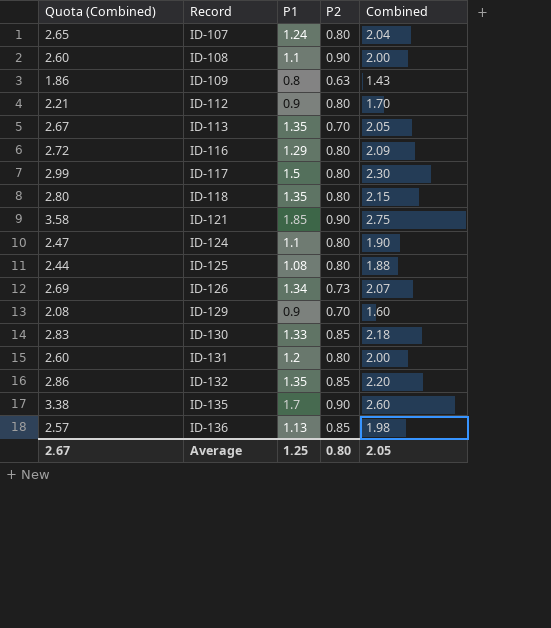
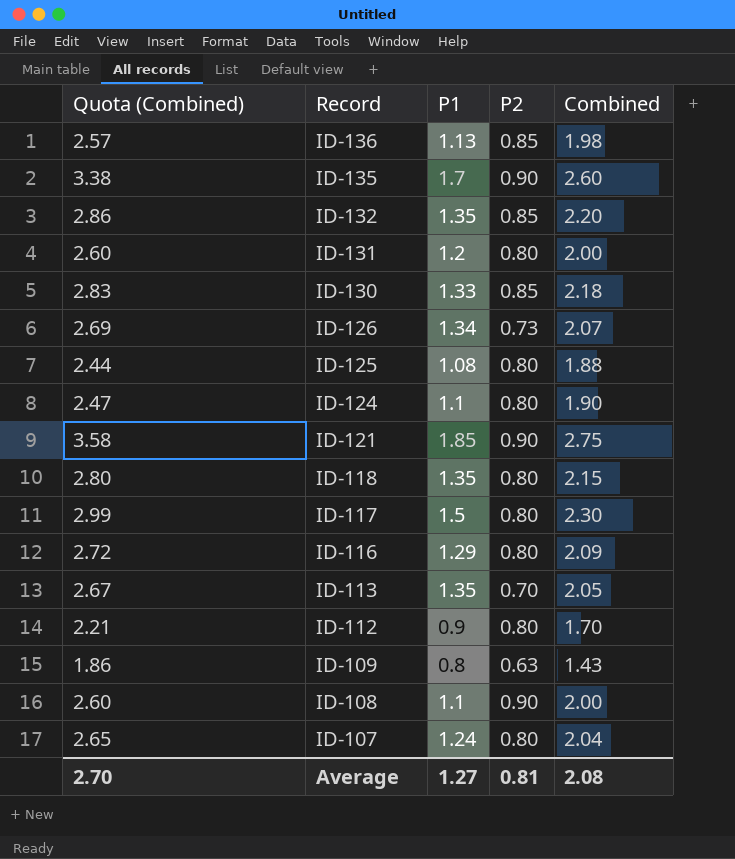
row order: Record ascending -> Record descending
row ID-129: 2.08 | 0.9 | 0.70 | 1.60 -> none
Average | Quota (Combined): 2.67 -> 2.70
Average | P1: 1.25 -> 1.27
Average | P2: 0.80 -> 0.81
Average | Combined: 2.05 -> 2.08

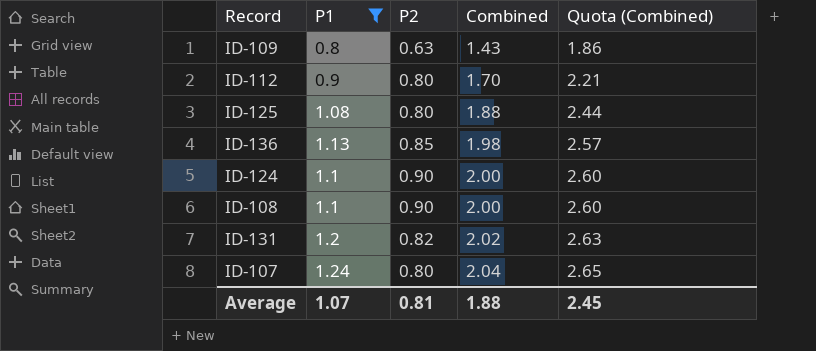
filter: none -> P1 <= 1.24
row order: Record descending -> Combined ascending
column Quota (Combined) | position: 1 -> 5
ID-124 | P2: 0.80 -> 0.90
ID-124 | Combined: 1.90 -> 2.00
ID-124 | Quota (Combined): 2.47 -> 2.60
ID-131 | P2: 0.80 -> 0.82
ID-131 | Combined: 2.00 -> 2.02
ID-131 | Quota (Combined): 2.60 -> 2.63
Average | P1: 1.27 -> 1.07
Average | Combined: 2.08 -> 1.88
Average | Quota (Combined): 2.70 -> 2.45

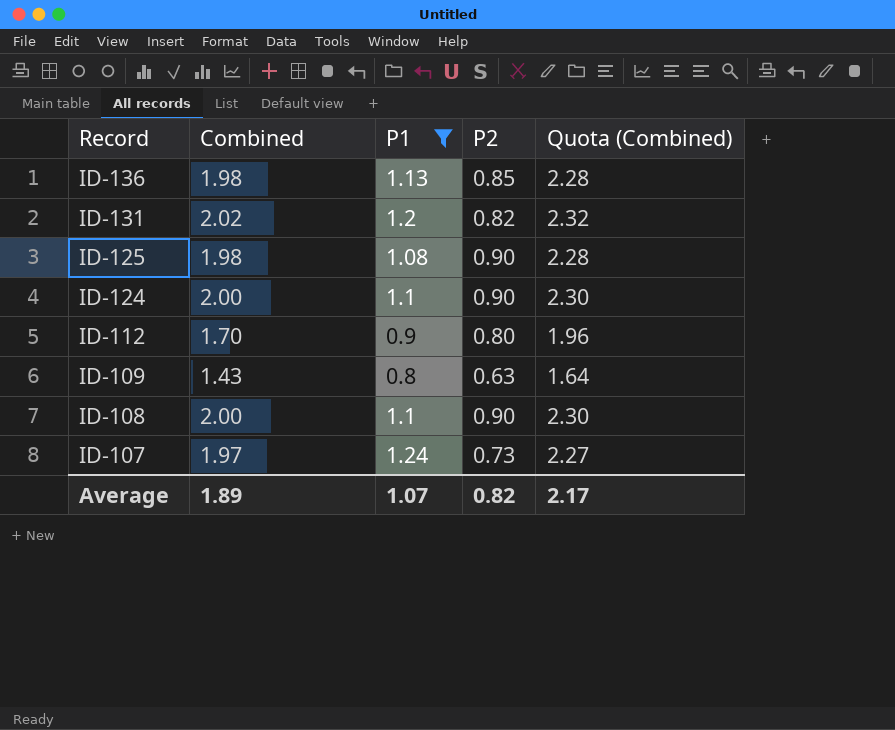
row order: Combined ascending -> Record descending
column Combined | position: 4 -> 2
column Quota (Combined) | formula: [Combined] * 1.3 -> [Combined] * 1.15
ID-125 | Combined: 1.88 -> 1.98
ID-125 | P2: 0.80 -> 0.90
ID-107 | Combined: 2.04 -> 1.97
ID-107 | P2: 0.80 -> 0.73
Average | Combined: 1.88 -> 1.89
Average | P2: 0.81 -> 0.82
Average | Quota (Combined): 2.45 -> 2.17

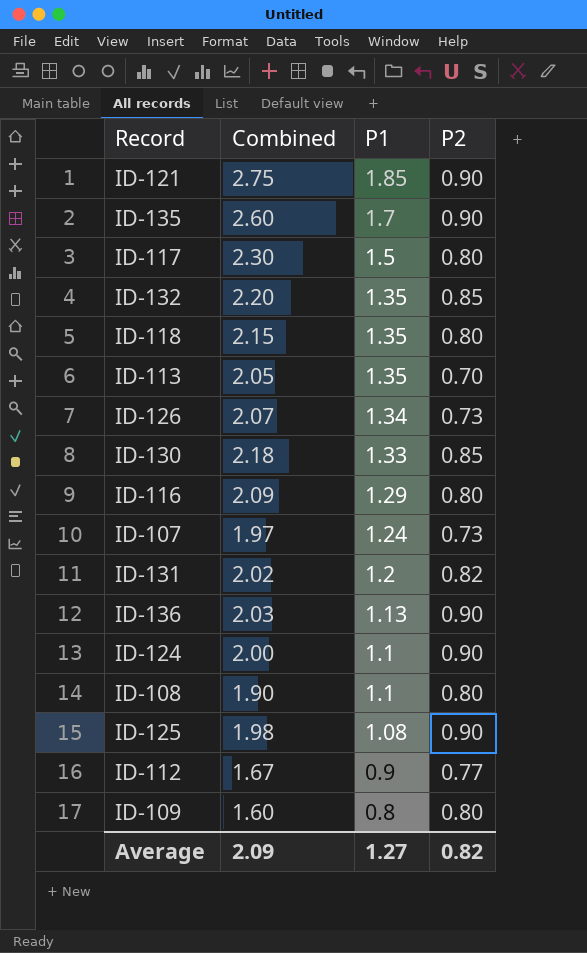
filter: P1 <= 1.24 -> none
row order: Record descending -> P1 descending
column Quota (Combined) | formula: [Combined] * 1.15 -> none
ID-136 | Combined: 1.98 -> 2.03
ID-136 | P2: 0.85 -> 0.90
ID-108 | Combined: 2.00 -> 1.90
ID-108 | P2: 0.90 -> 0.80
ID-112 | Combined: 1.70 -> 1.67
ID-112 | P2: 0.80 -> 0.77
ID-109 | Combined: 1.43 -> 1.60
ID-109 | P2: 0.63 -> 0.80
Average | Combined: 1.89 -> 2.09
Average | P1: 1.07 -> 1.27

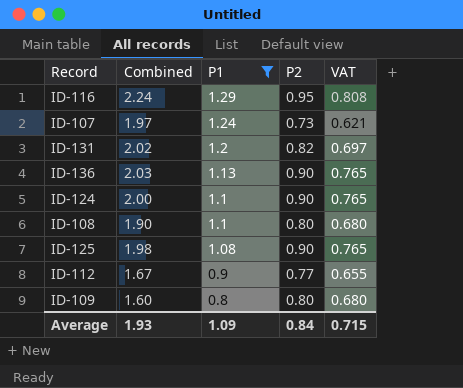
filter: none -> P1 <= 1.29
column VAT | formula: none -> [P2] * 0.85
ID-116 | Combined: 2.09 -> 2.24
ID-116 | P2: 0.80 -> 0.95
Average | Combined: 2.09 -> 1.93
Average | P1: 1.27 -> 1.09
Average | P2: 0.82 -> 0.84

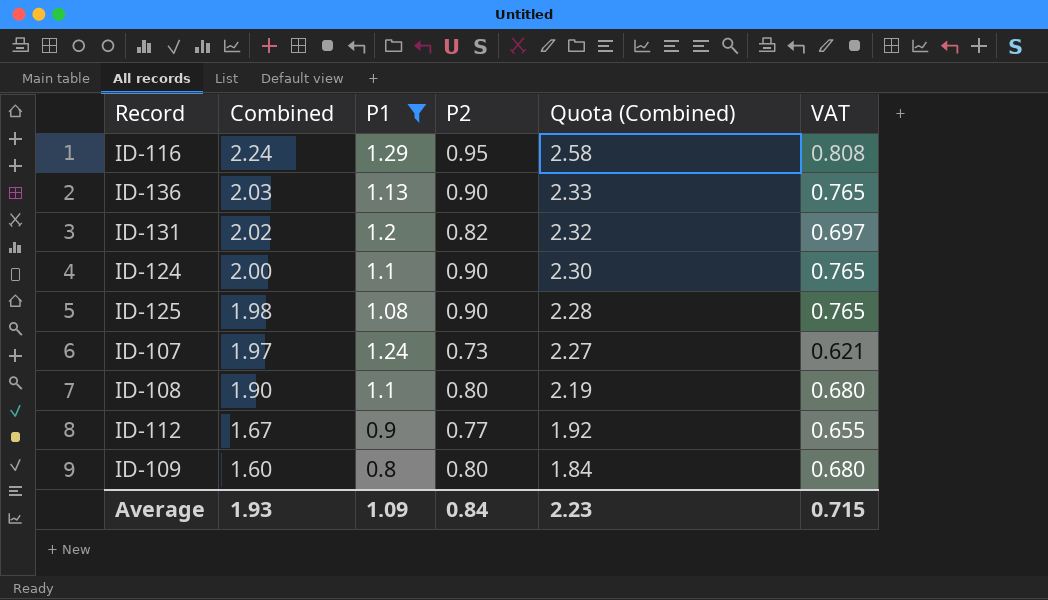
row order: P1 descending -> Combined descending
column Quota (Combined) | formula: none -> [Combined] * 1.15

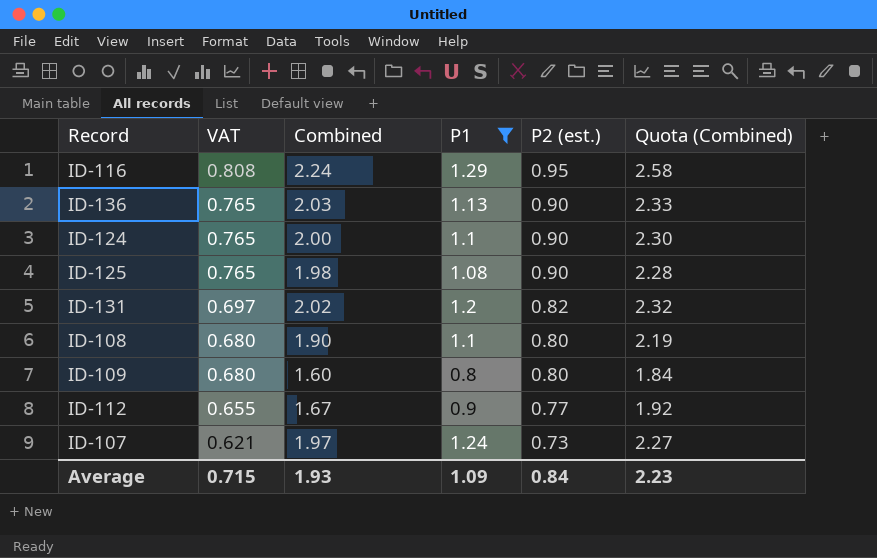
row order: Combined descending -> VAT descending
column VAT | position: 6 -> 2
column name: P2 -> P2 (est.)

